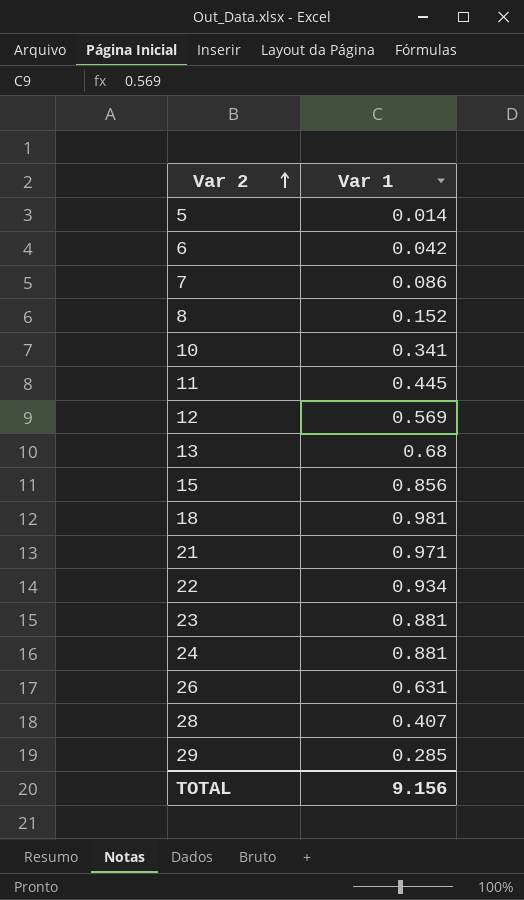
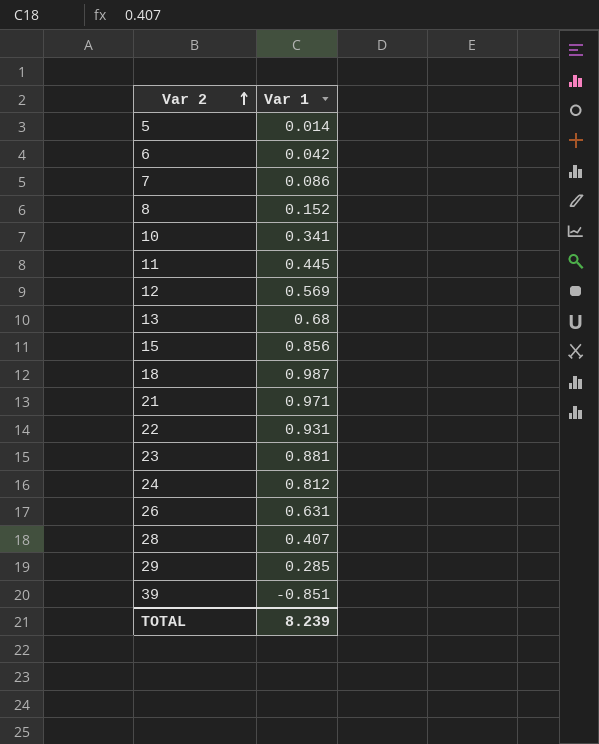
18 | Var 1: 0.981 -> 0.987
22 | Var 1: 0.934 -> 0.931
24 | Var 1: 0.881 -> 0.812
row 39: none -> -0.851
TOTAL | Var 1: 9.156 -> 8.239

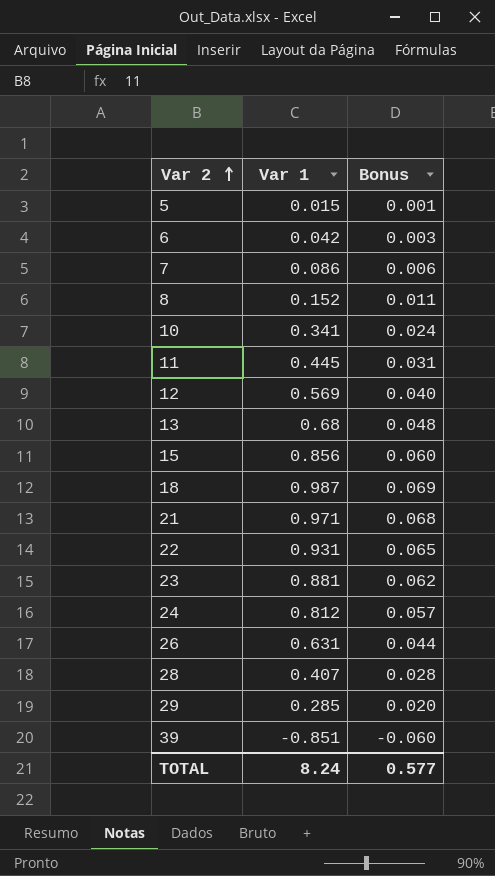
column Bonus | formula: none -> [Var 1] * 0.07
5 | Var 1: 0.014 -> 0.015
TOTAL | Var 1: 8.239 -> 8.24

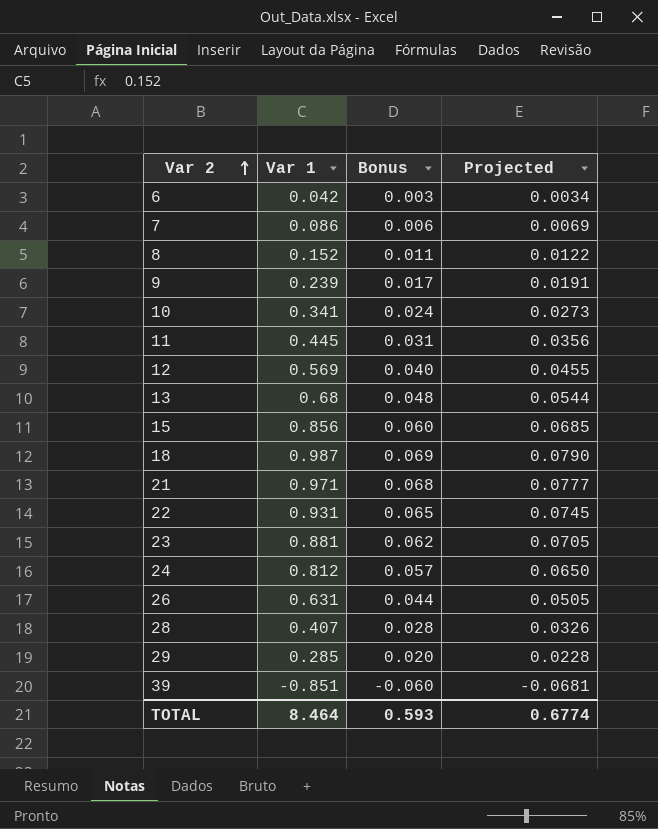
column Projected | formula: none -> [Var 1] * 0.08
row 5: 0.015 | 0.001 -> none
row 9: none -> 0.239 | 0.017 | 0.0191
TOTAL | Var 1: 8.24 -> 8.464
TOTAL | Bonus: 0.577 -> 0.593

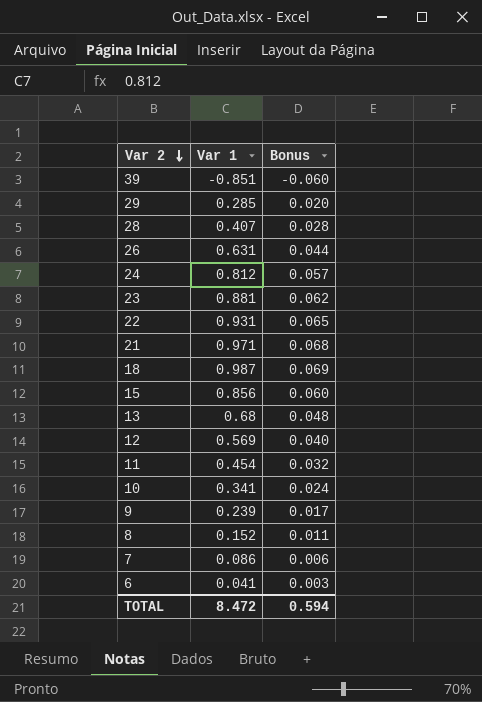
row order: Var 2 ascending -> Var 2 descending
column Projected | formula: [Var 1] * 0.08 -> none
11 | Var 1: 0.445 -> 0.454
11 | Bonus: 0.031 -> 0.032
6 | Var 1: 0.042 -> 0.041
TOTAL | Var 1: 8.464 -> 8.472
TOTAL | Bonus: 0.593 -> 0.594

